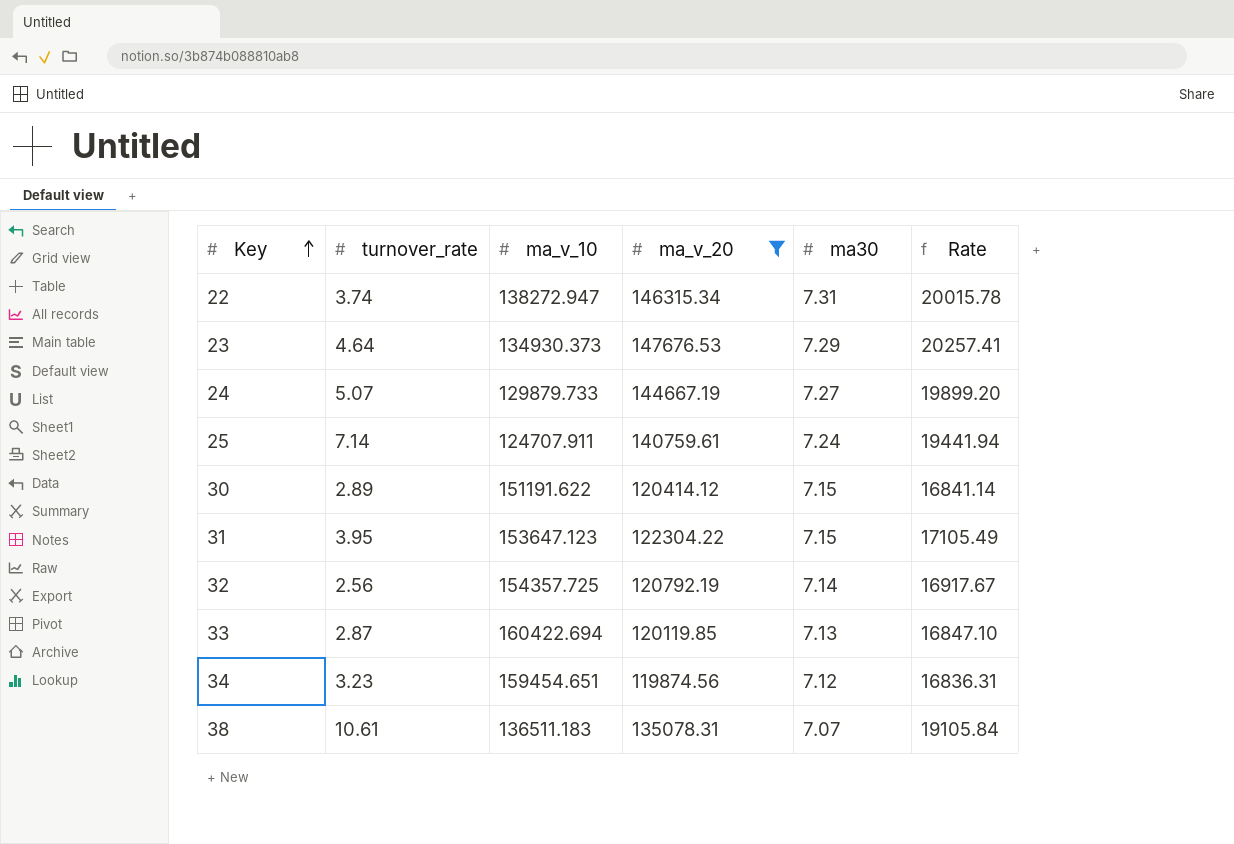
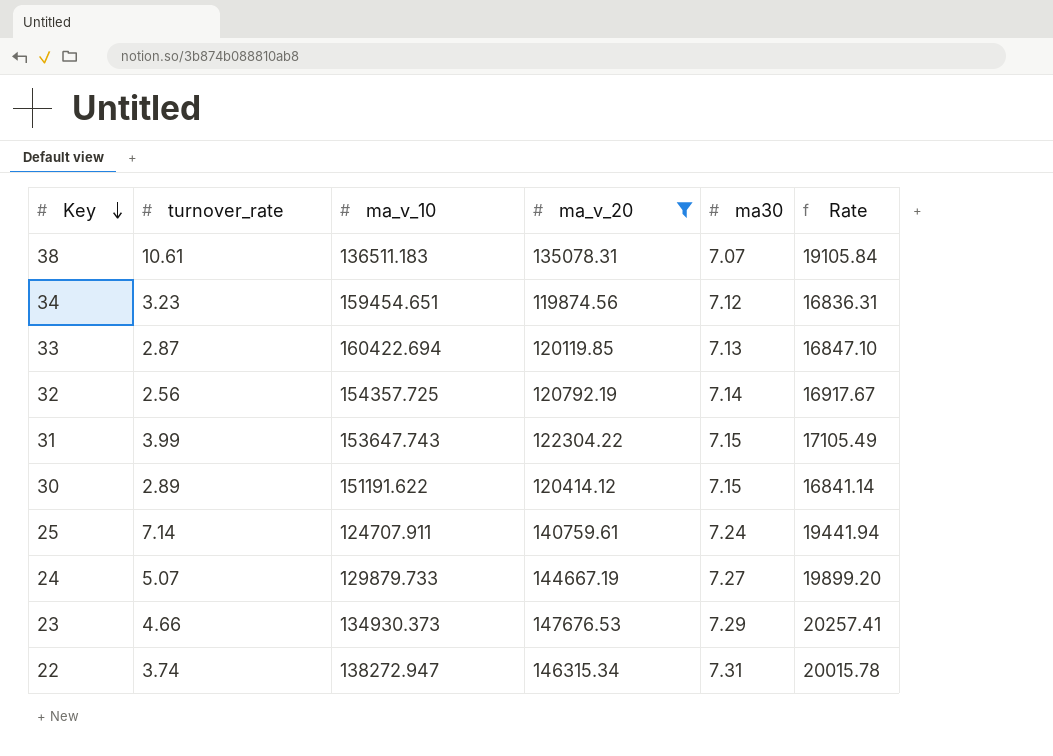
row order: Key ascending -> Key descending
31 | turnover_rate: 3.95 -> 3.99
31 | ma_v_10: 153647.123 -> 153647.743
23 | turnover_rate: 4.64 -> 4.66

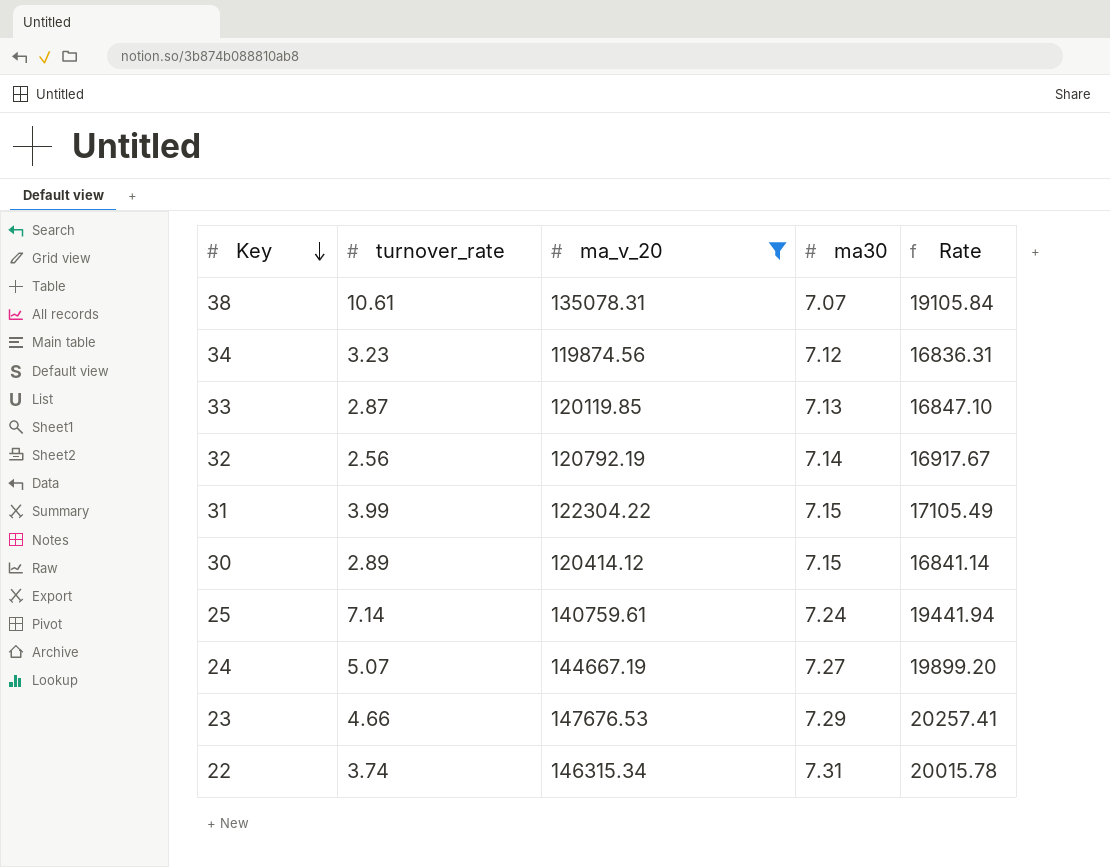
column ma_v_10 | position: 3 -> none

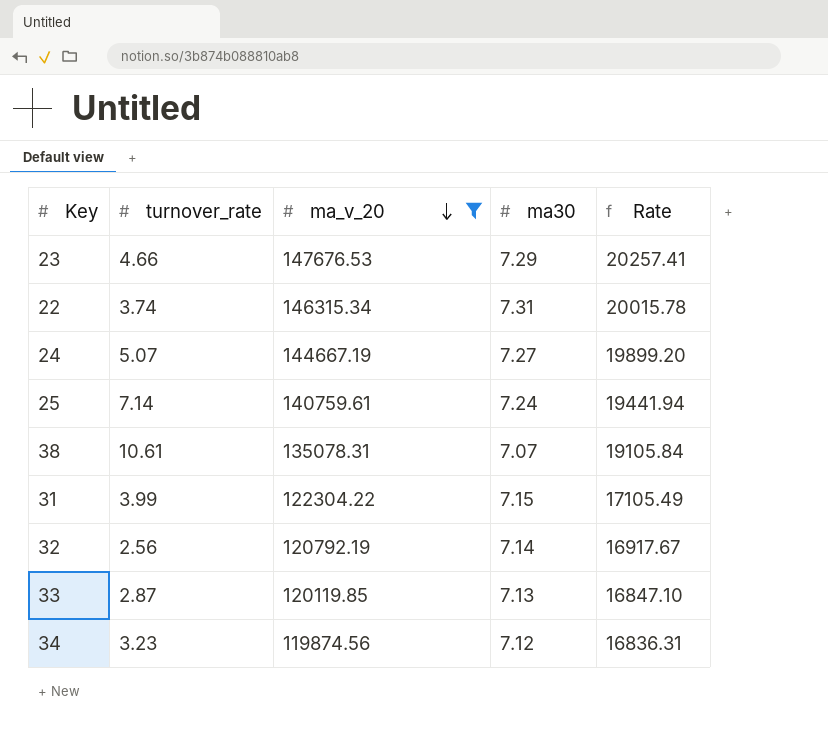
row order: Key descending -> ma_v_20 descending
row 30: 2.89 | 120414.12 | 7.15 | 16841.14 -> none

